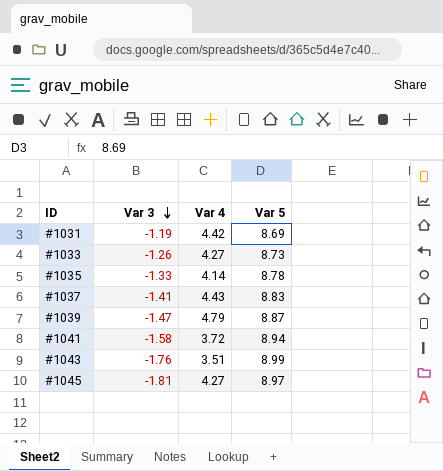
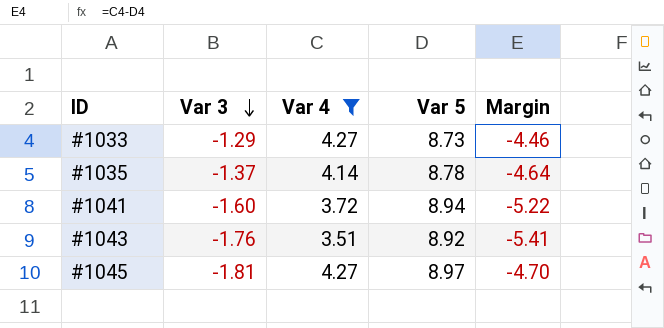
filter: none -> Var 4 <= 4.27
column Margin | formula: none -> [Var 4] - [Var 5]
#1033 | Var 3: -1.26 -> -1.29
#1035 | Var 3: -1.33 -> -1.37
#1041 | Var 3: -1.58 -> -1.60
#1043 | Var 5: 8.99 -> 8.92

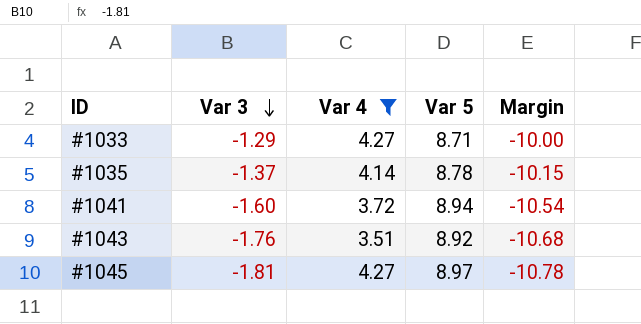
column Margin | formula: [Var 4] - [Var 5] -> [Var 3] - [Var 5]
#1033 | Var 5: 8.73 -> 8.71

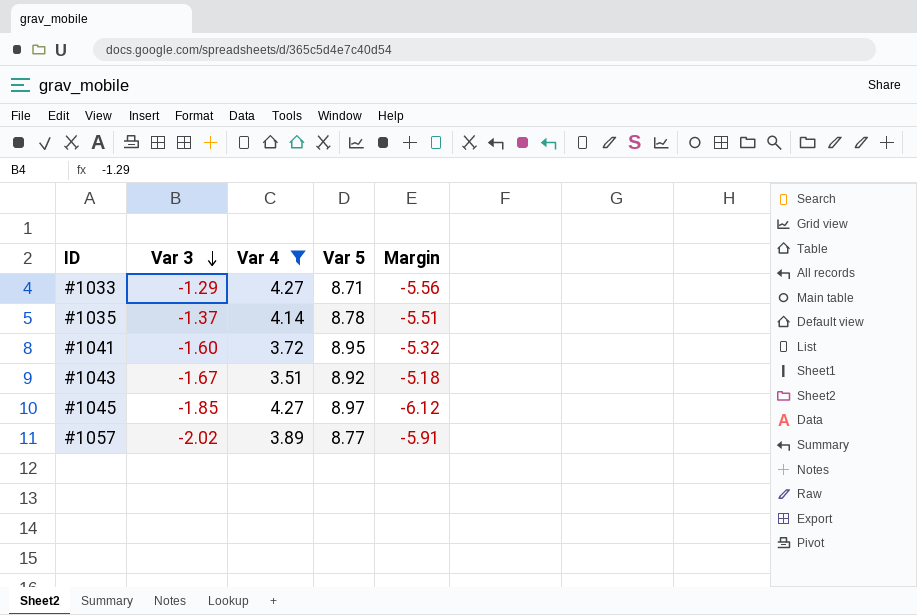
column Margin | formula: [Var 3] - [Var 5] -> [Var 3] - [Var 4]
#1041 | Var 5: 8.94 -> 8.95
#1043 | Var 3: -1.76 -> -1.67
#1045 | Var 3: -1.81 -> -1.85
row #1057: none -> -2.02 | 3.89 | 8.77 | -5.91

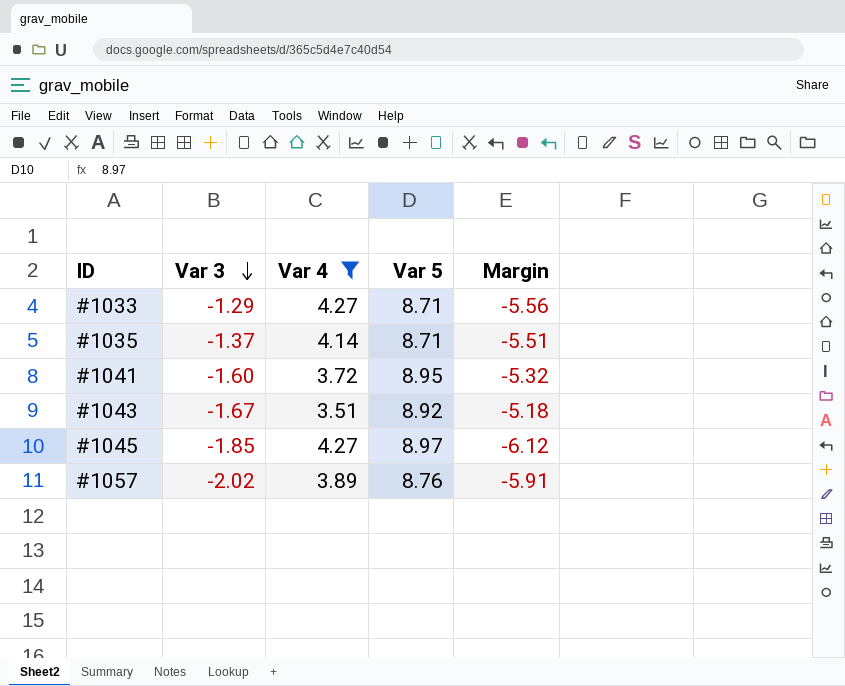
#1035 | Var 5: 8.78 -> 8.71
#1057 | Var 5: 8.77 -> 8.76

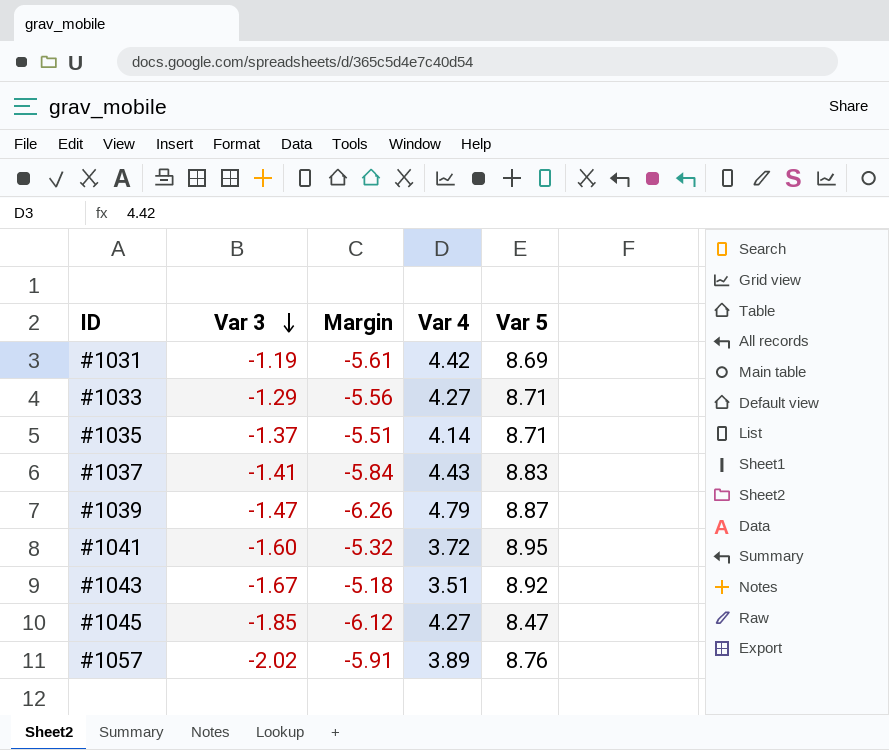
filter: Var 4 <= 4.27 -> none
column Margin | position: 5 -> 3
#1045 | Var 5: 8.97 -> 8.47

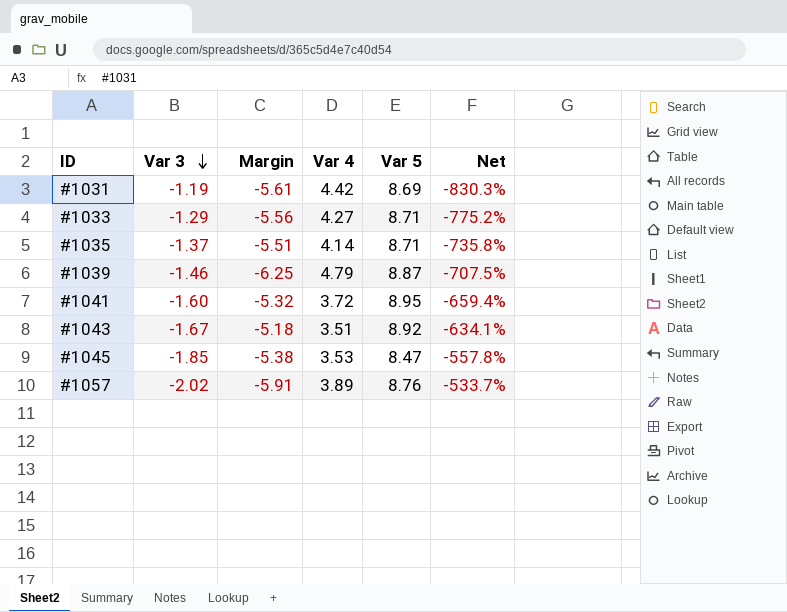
column Net | formula: none -> ([Var 5] - [Var 3]) / [Var 3]
row #1037: -1.41 | -5.84 | 4.43 | 8.83 -> none
#1039 | Var 3: -1.47 -> -1.46
#1039 | Margin: -6.26 -> -6.25
#1045 | Margin: -6.12 -> -5.38
#1045 | Var 4: 4.27 -> 3.53

